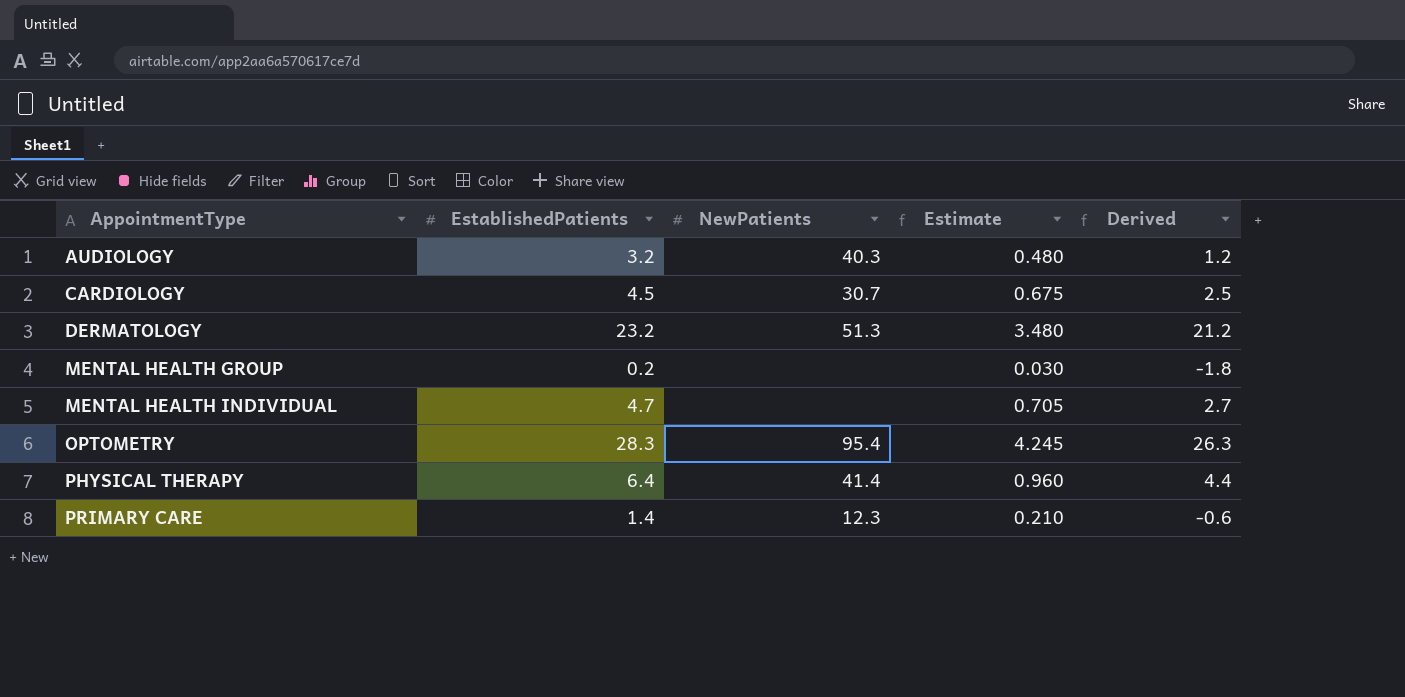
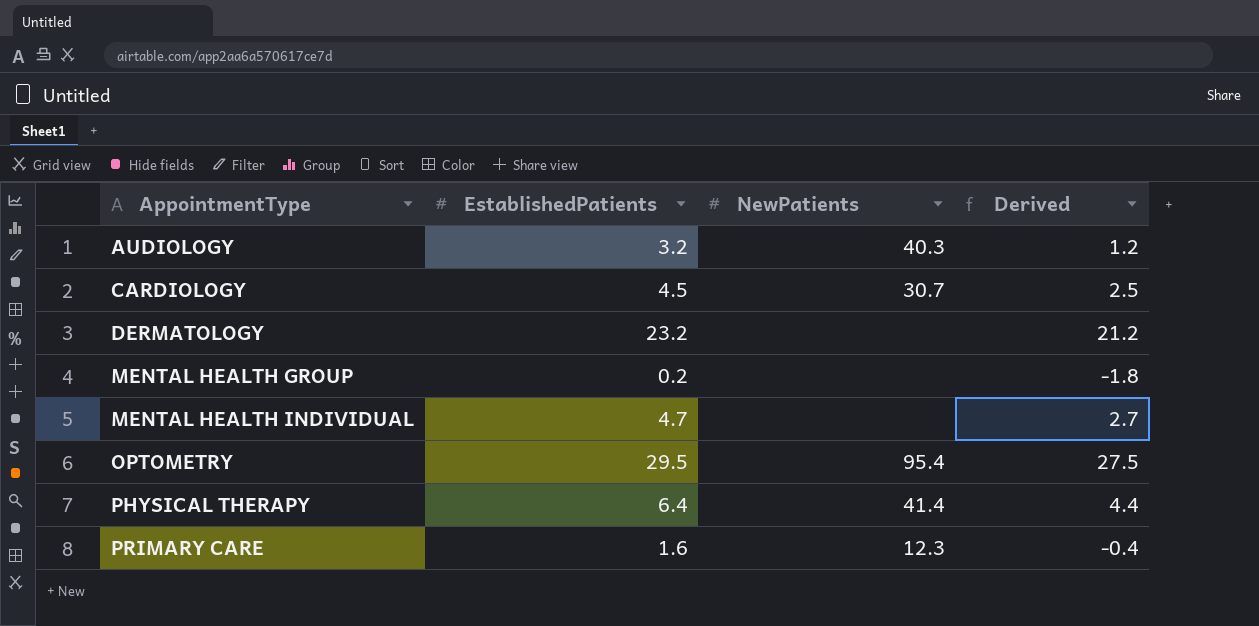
column Estimate | formula: [EstablishedPatients] * 0.15 -> none
DERMATOLOGY | NewPatients: 51.3 -> none
OPTOMETRY | EstablishedPatients: 28.3 -> 29.5
OPTOMETRY | Derived: 26.3 -> 27.5
PRIMARY CARE | EstablishedPatients: 1.4 -> 1.6
PRIMARY CARE | Derived: -0.6 -> -0.4

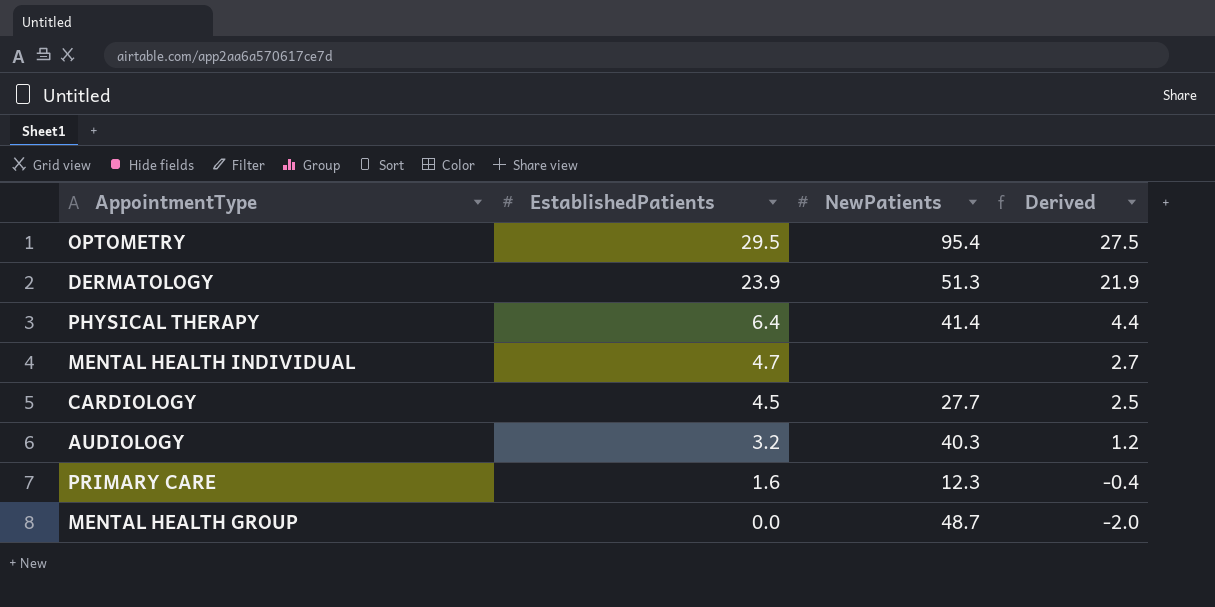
row order: AppointmentType ascending -> EstablishedPatients descending
DERMATOLOGY | EstablishedPatients: 23.2 -> 23.9
DERMATOLOGY | NewPatients: none -> 51.3
DERMATOLOGY | Derived: 21.2 -> 21.9
CARDIOLOGY | NewPatients: 30.7 -> 27.7
MENTAL HEALTH GROUP | EstablishedPatients: 0.2 -> 0.0
MENTAL HEALTH GROUP | NewPatients: none -> 48.7
MENTAL HEALTH GROUP | Derived: -1.8 -> -2.0

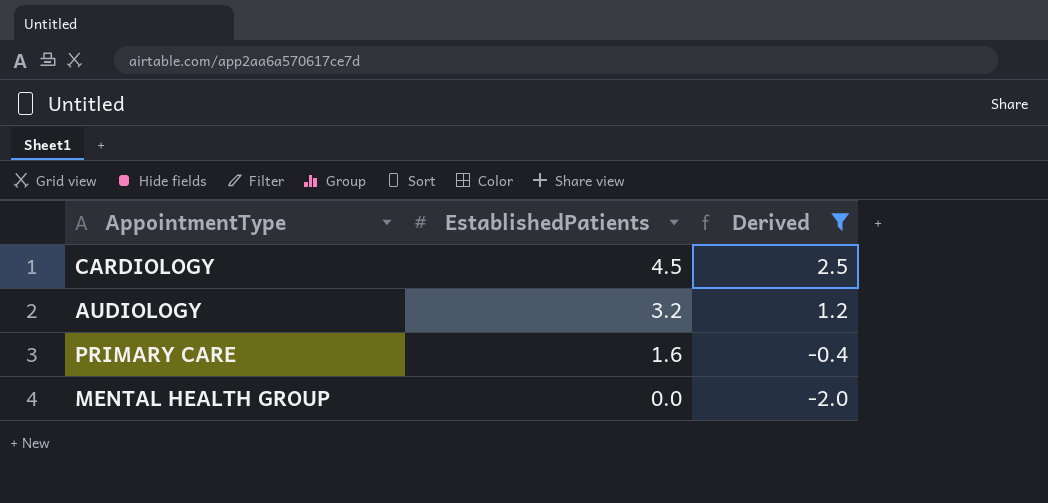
filter: none -> Derived <= 2.5
column NewPatients | position: 3 -> none

